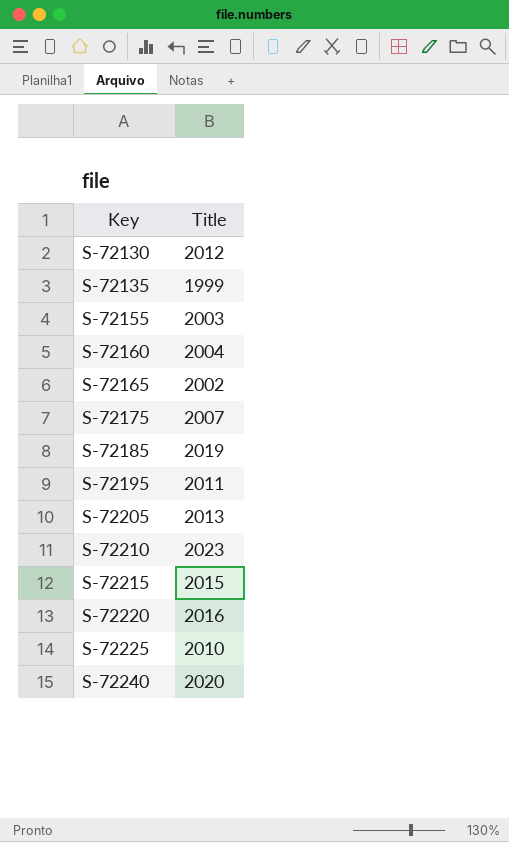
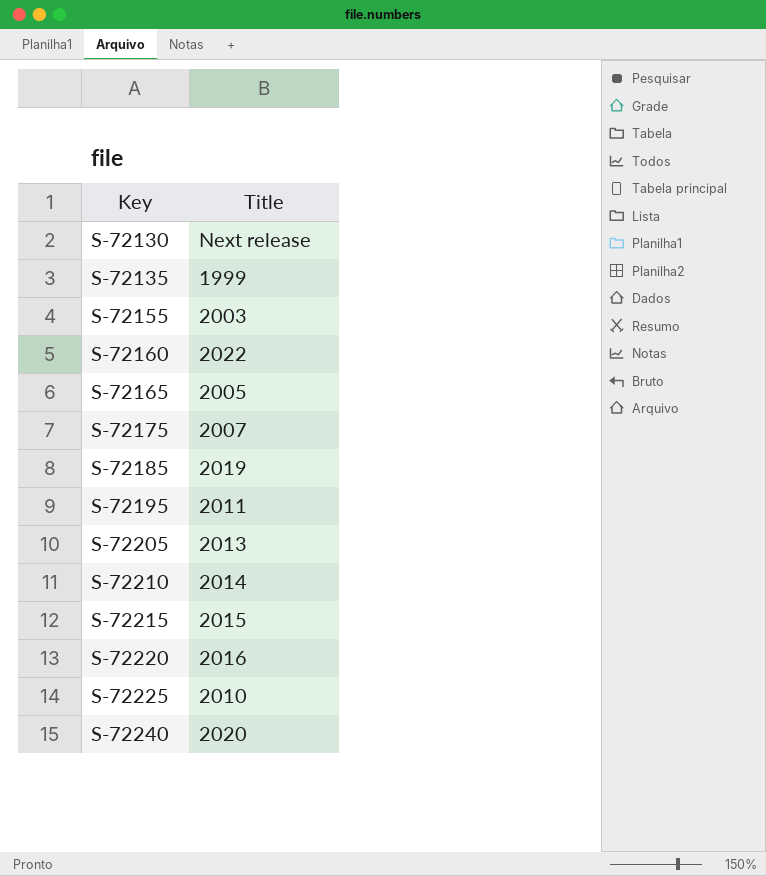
S-72130 | Title: 2012 -> Next release
S-72160 | Title: 2004 -> 2022
S-72165 | Title: 2002 -> 2005
S-72210 | Title: 2023 -> 2014

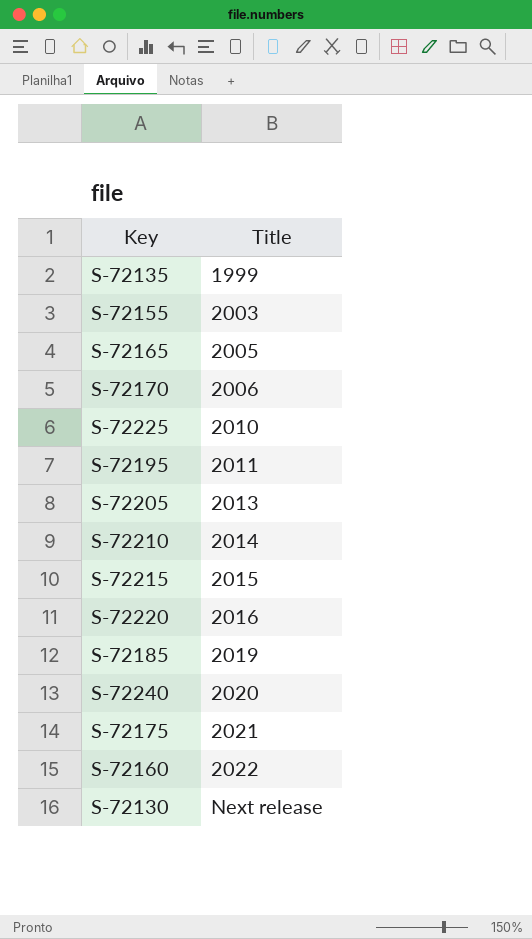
row order: Key ascending -> Title ascending
row S-72170: none -> 2006
S-72175 | Title: 2007 -> 2021

